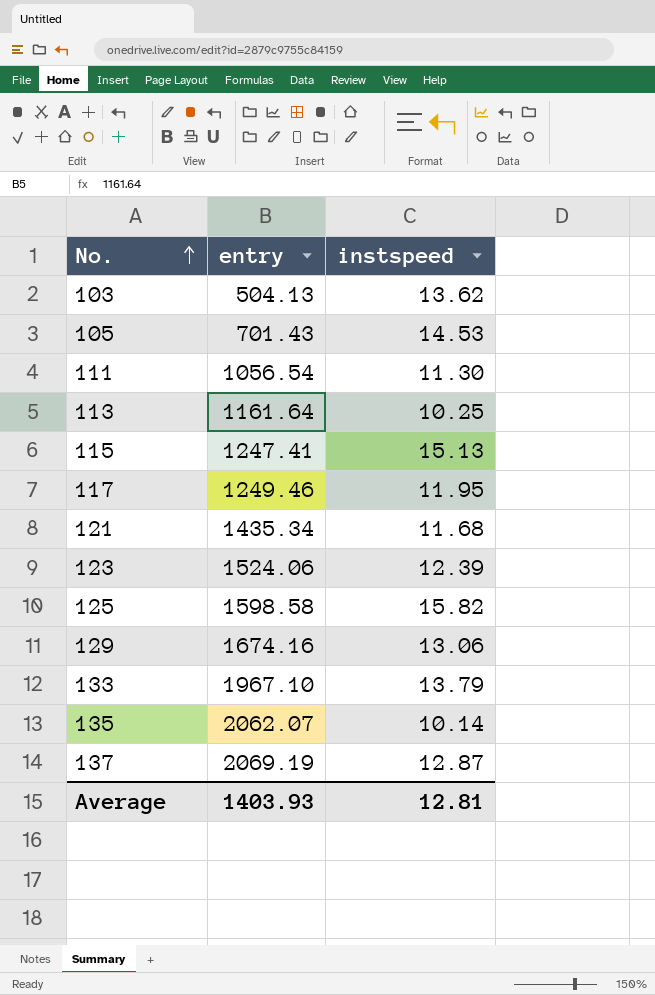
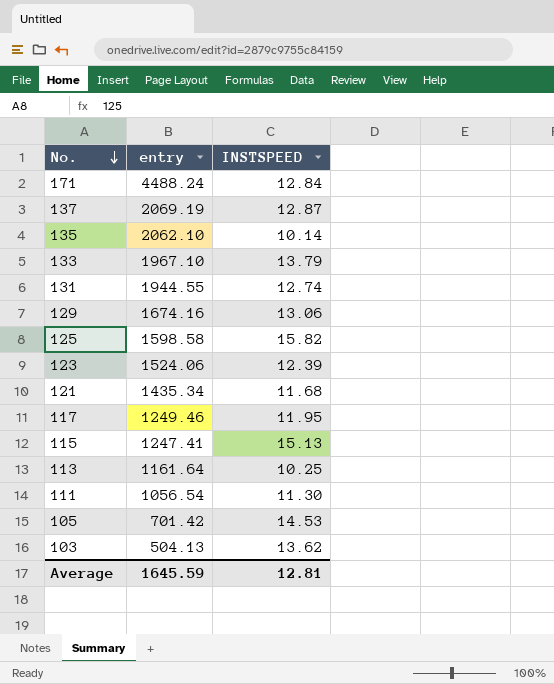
row order: No. ascending -> No. descending
column name: instspeed -> INSTSPEED
row 171: none -> 4488.24 | 12.84
135 | entry: 2062.07 -> 2062.10
row 131: none -> 1944.55 | 12.74
105 | entry: 701.43 -> 701.42
Average | entry: 1403.93 -> 1645.59

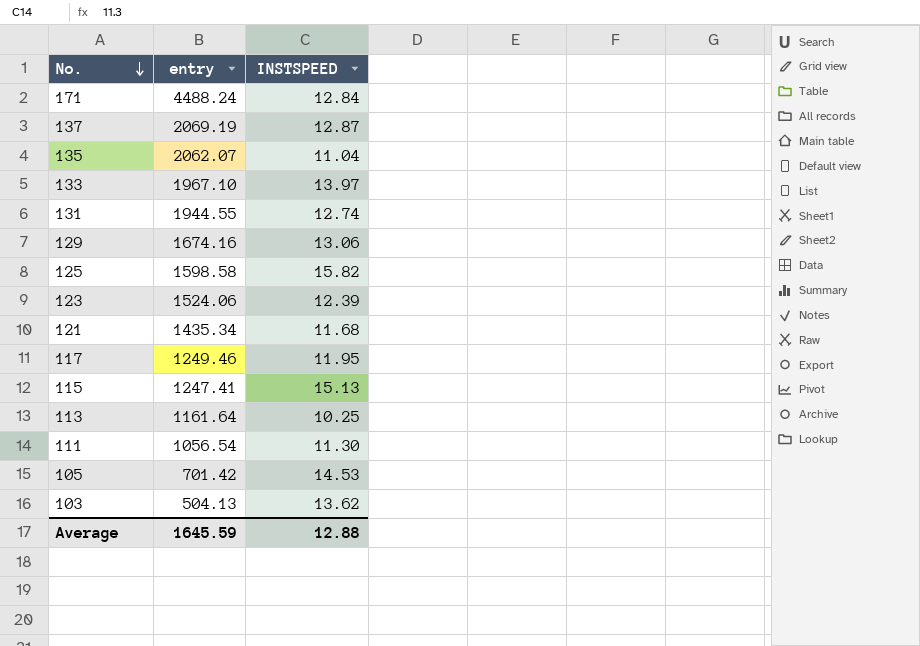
135 | entry: 2062.10 -> 2062.07
135 | INSTSPEED: 10.14 -> 11.04
133 | INSTSPEED: 13.79 -> 13.97
Average | INSTSPEED: 12.81 -> 12.88

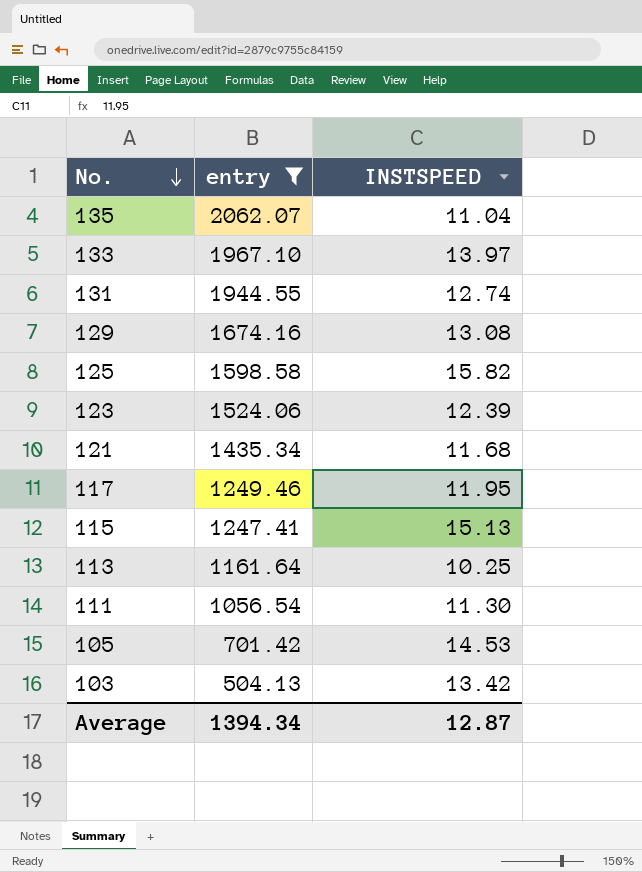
filter: none -> entry <= 2062.07
129 | INSTSPEED: 13.06 -> 13.08
103 | INSTSPEED: 13.62 -> 13.42
Average | entry: 1645.59 -> 1394.34
Average | INSTSPEED: 12.88 -> 12.87

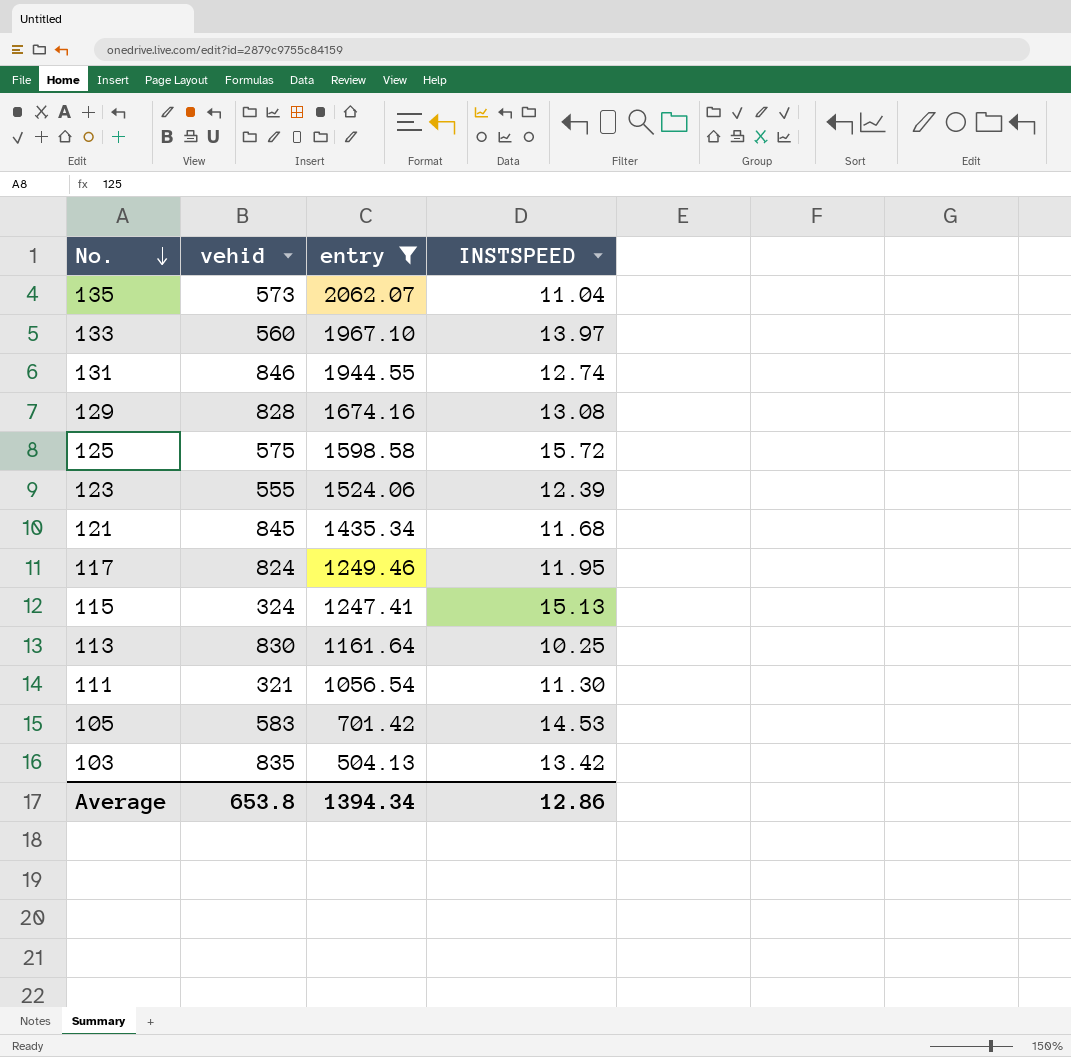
column vehid | position: none -> 2
125 | INSTSPEED: 15.82 -> 15.72
Average | INSTSPEED: 12.87 -> 12.86

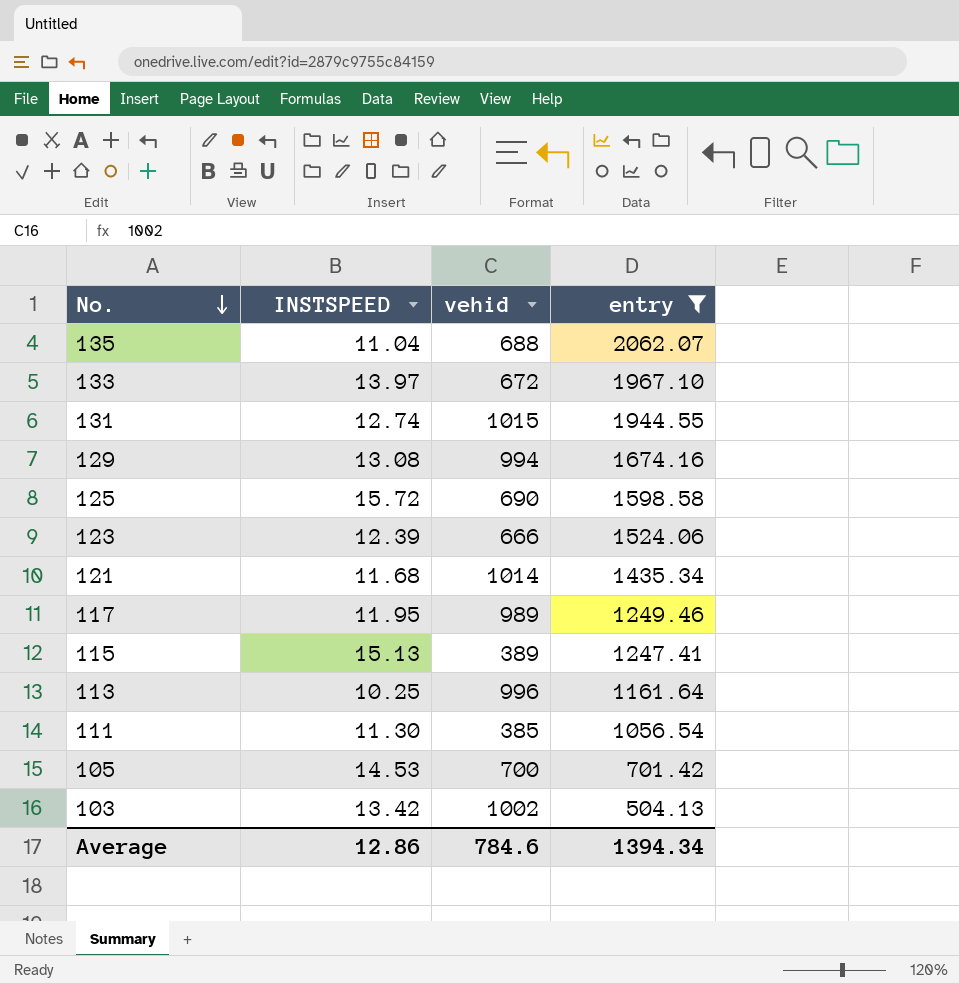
column INSTSPEED | position: 4 -> 2
135 | vehid: 573 -> 688
133 | vehid: 560 -> 672
131 | vehid: 846 -> 1015
129 | vehid: 828 -> 994
125 | vehid: 575 -> 690
123 | vehid: 555 -> 666
121 | vehid: 845 -> 1014
117 | vehid: 824 -> 989
115 | vehid: 324 -> 389
113 | vehid: 830 -> 996
111 | vehid: 321 -> 385
105 | vehid: 583 -> 700
103 | vehid: 835 -> 1002
Average | vehid: 653.8 -> 784.6

